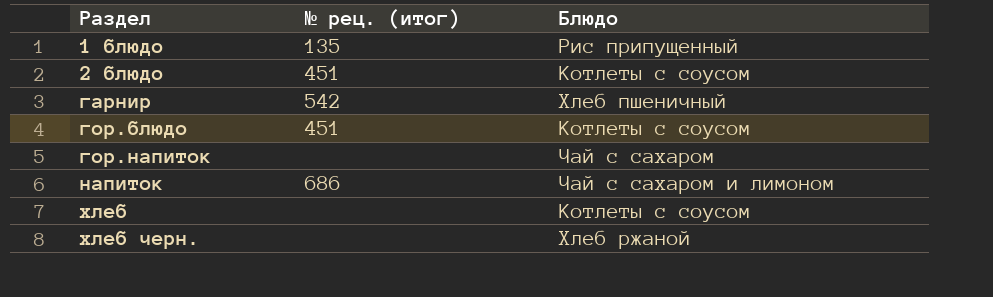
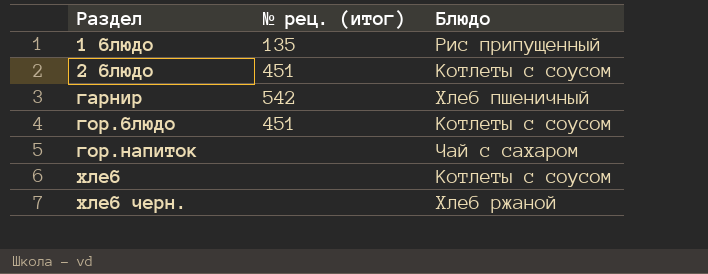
row напиток: 686 | Чай с сахаром и лимоном -> none

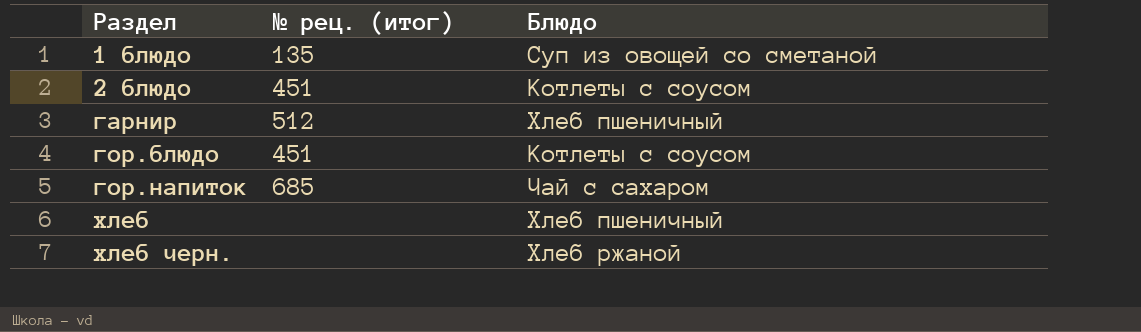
1 блюдо | Блюдо: Рис припущенный -> Суп из овощей со сметаной
гарнир | № рец. (итог): 542 -> 512
гор.напиток | № рец. (итог): none -> 685
хлеб | Блюдо: Котлеты с соусом -> Хлеб пшеничный

